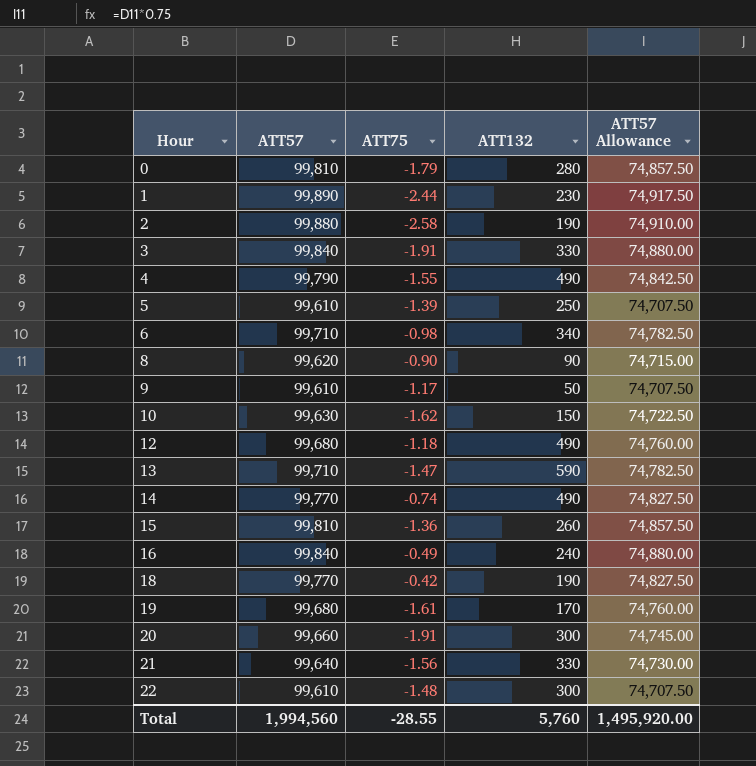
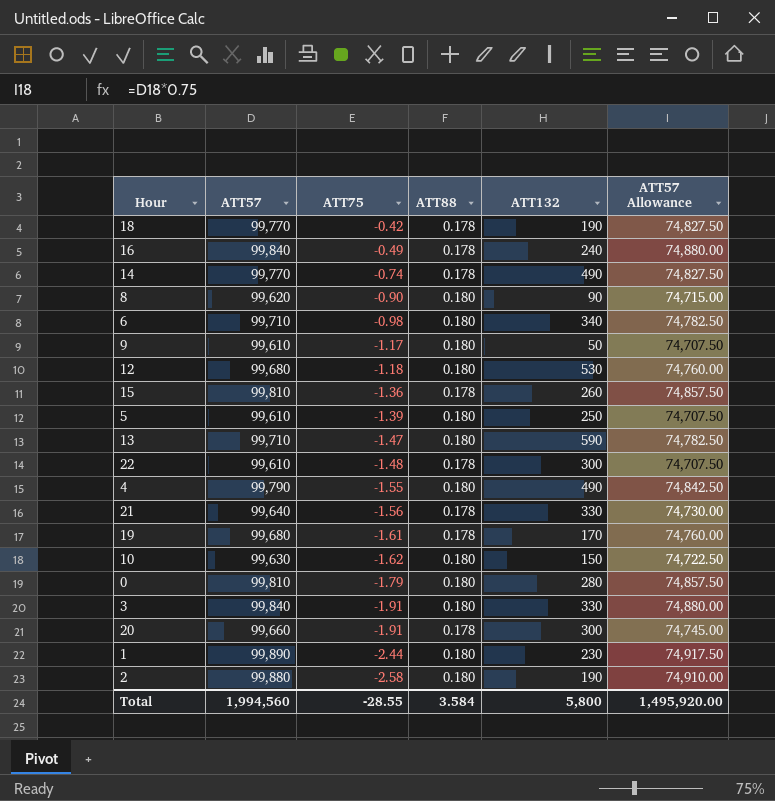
row order: Hour ascending -> ATT75 descending
column ATT88 | position: none -> 4
12 | ATT132: 490 -> 530
Total | ATT132: 5,760 -> 5,800

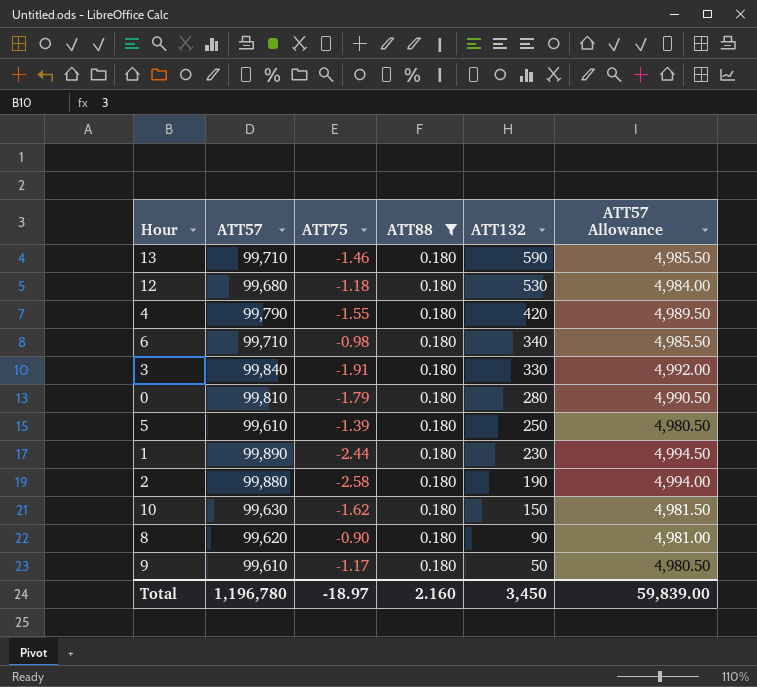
filter: none -> ATT88 = 0.180
row order: ATT75 descending -> ATT132 descending
column ATT57 Allowance | formula: [ATT57] * 0.75 -> [ATT57] * 0.05
13 | ATT75: -1.47 -> -1.46
4 | ATT132: 490 -> 420
Total | ATT57: 1,994,560 -> 1,196,780
Total | ATT75: -28.55 -> -18.97
Total | ATT88: 3.584 -> 2.160
Total | ATT132: 5,800 -> 3,450
Total | ATT57 Allowance: 1,495,920.00 -> 59,839.00

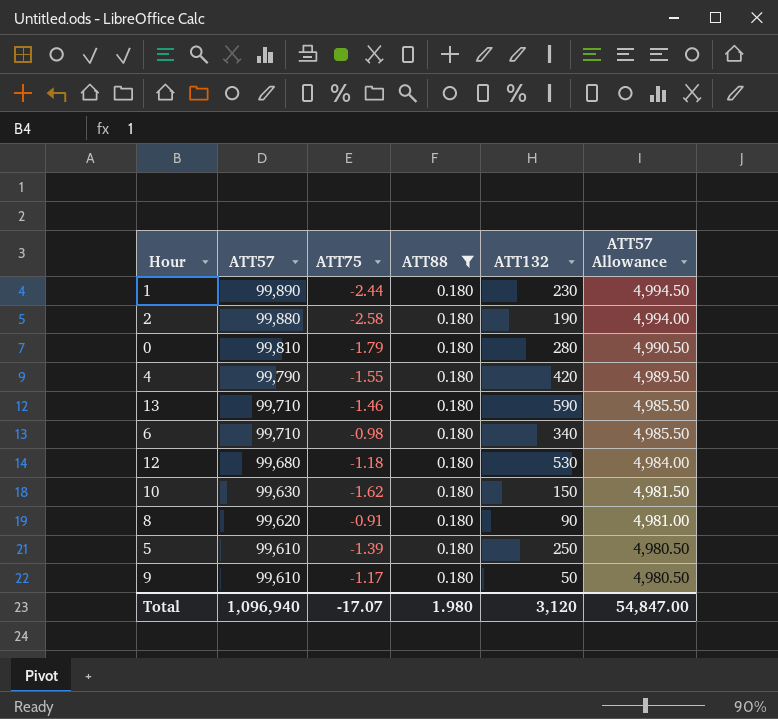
row order: ATT132 descending -> ATT57 descending
row 3: 99,840 | -1.91 | 0.180 | 330 | 4,992.00 -> none
8 | ATT75: -0.90 -> -0.91
Total | ATT57: 1,196,780 -> 1,096,940
Total | ATT75: -18.97 -> -17.07
Total | ATT88: 2.160 -> 1.980
Total | ATT132: 3,450 -> 3,120
Total | ATT57 Allowance: 59,839.00 -> 54,847.00

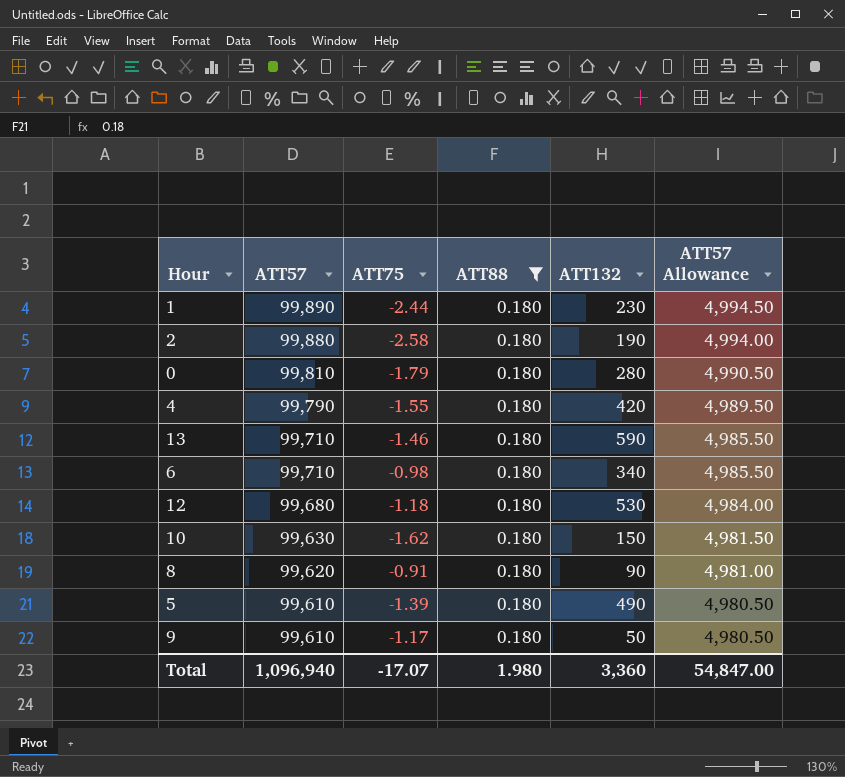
5 | ATT132: 250 -> 490
Total | ATT132: 3,120 -> 3,360

